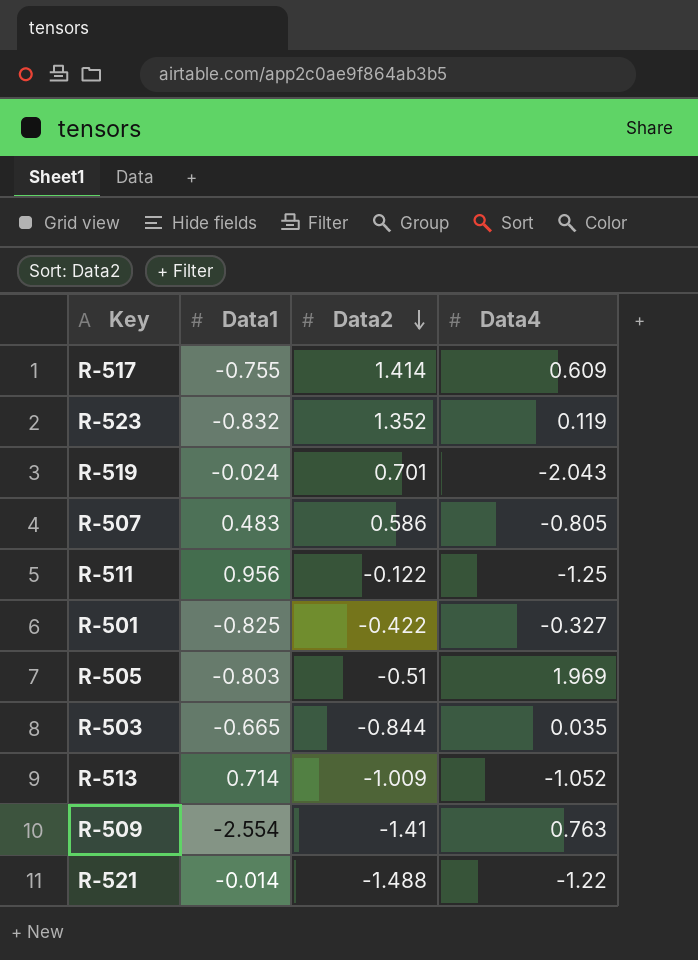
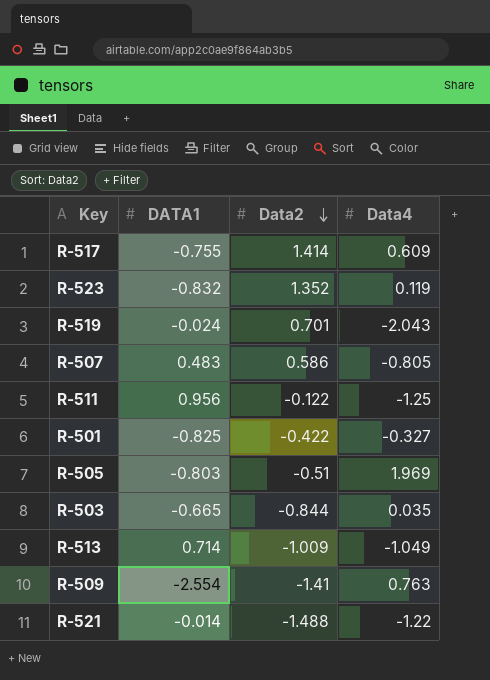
column name: Data1 -> DATA1
R-513 | Data4: -1.052 -> -1.049

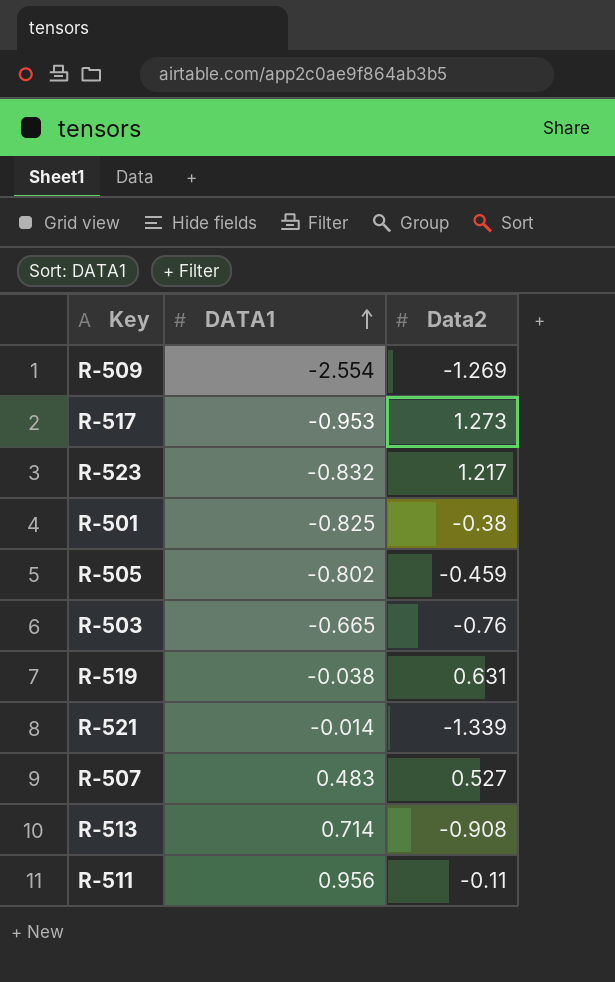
row order: Data2 descending -> DATA1 ascending
column Data4 | position: 4 -> none
R-509 | Data2: -1.41 -> -1.269
R-517 | DATA1: -0.755 -> -0.953
R-517 | Data2: 1.414 -> 1.273
R-523 | Data2: 1.352 -> 1.217
R-501 | Data2: -0.422 -> -0.38
R-505 | DATA1: -0.803 -> -0.802
R-505 | Data2: -0.51 -> -0.459
R-503 | Data2: -0.844 -> -0.76
R-519 | DATA1: -0.024 -> -0.038
R-519 | Data2: 0.701 -> 0.631
R-521 | Data2: -1.488 -> -1.339
R-507 | Data2: 0.586 -> 0.527
R-513 | Data2: -1.009 -> -0.908
R-511 | Data2: -0.122 -> -0.11

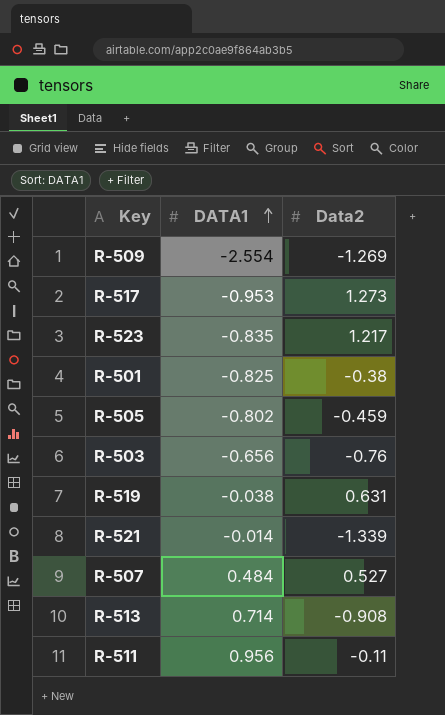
R-523 | DATA1: -0.832 -> -0.835
R-503 | DATA1: -0.665 -> -0.656
R-507 | DATA1: 0.483 -> 0.484

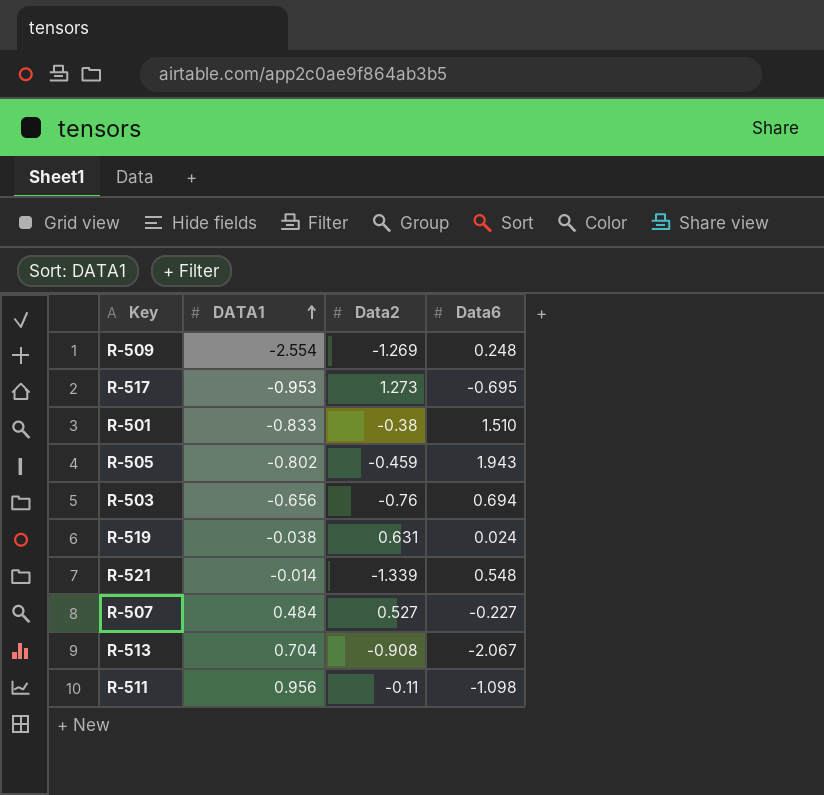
column Data6 | position: none -> 4
row R-523: -0.835 | 1.217 -> none
R-501 | DATA1: -0.825 -> -0.833
R-513 | DATA1: 0.714 -> 0.704

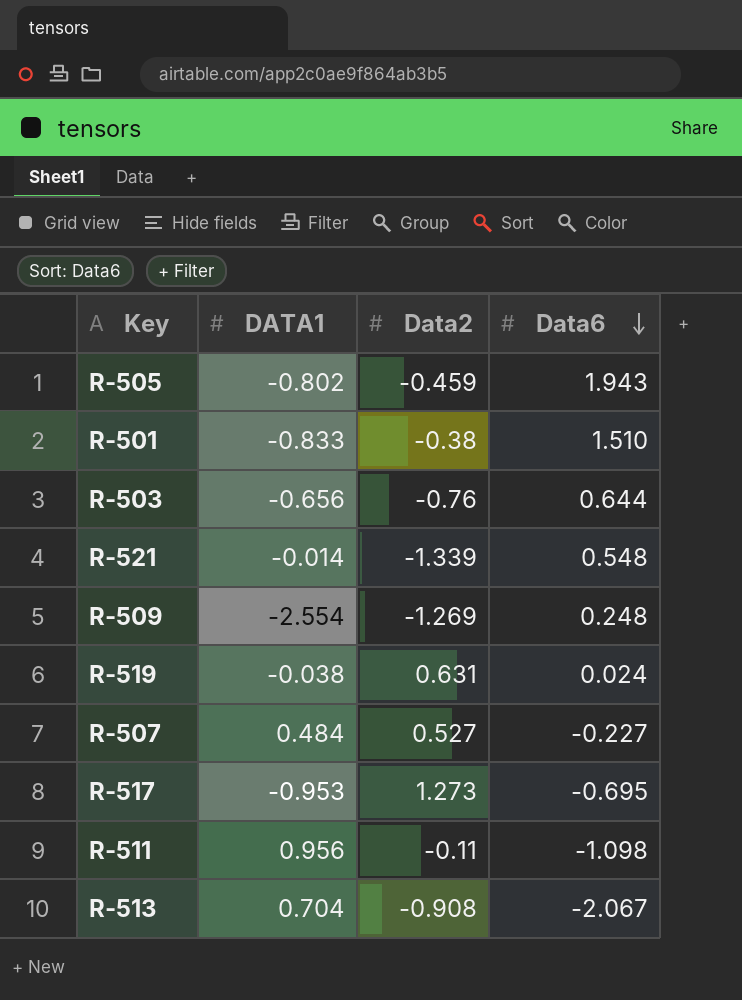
row order: DATA1 ascending -> Data6 descending
R-503 | Data6: 0.694 -> 0.644

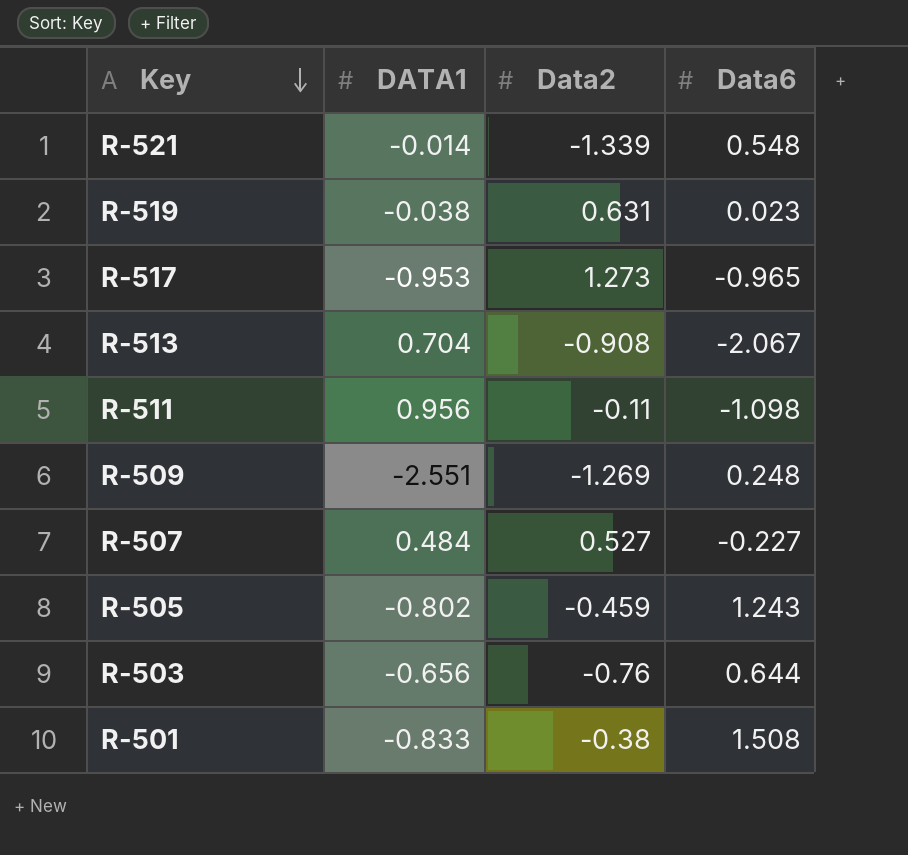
row order: Data6 descending -> Key descending
R-519 | Data6: 0.024 -> 0.023
R-517 | Data6: -0.695 -> -0.965
R-509 | DATA1: -2.554 -> -2.551
R-505 | Data6: 1.943 -> 1.243
R-501 | Data6: 1.510 -> 1.508

